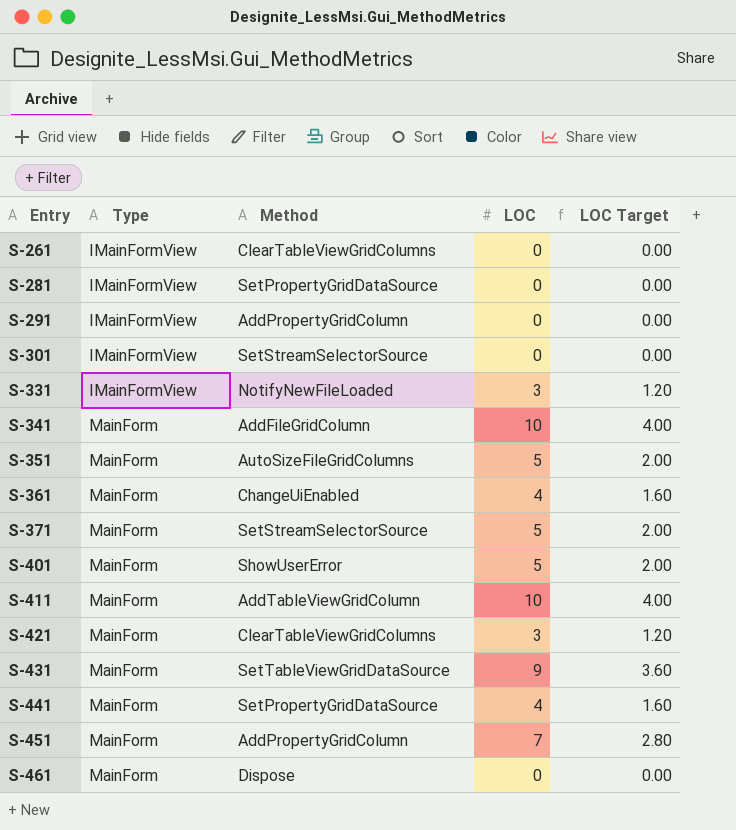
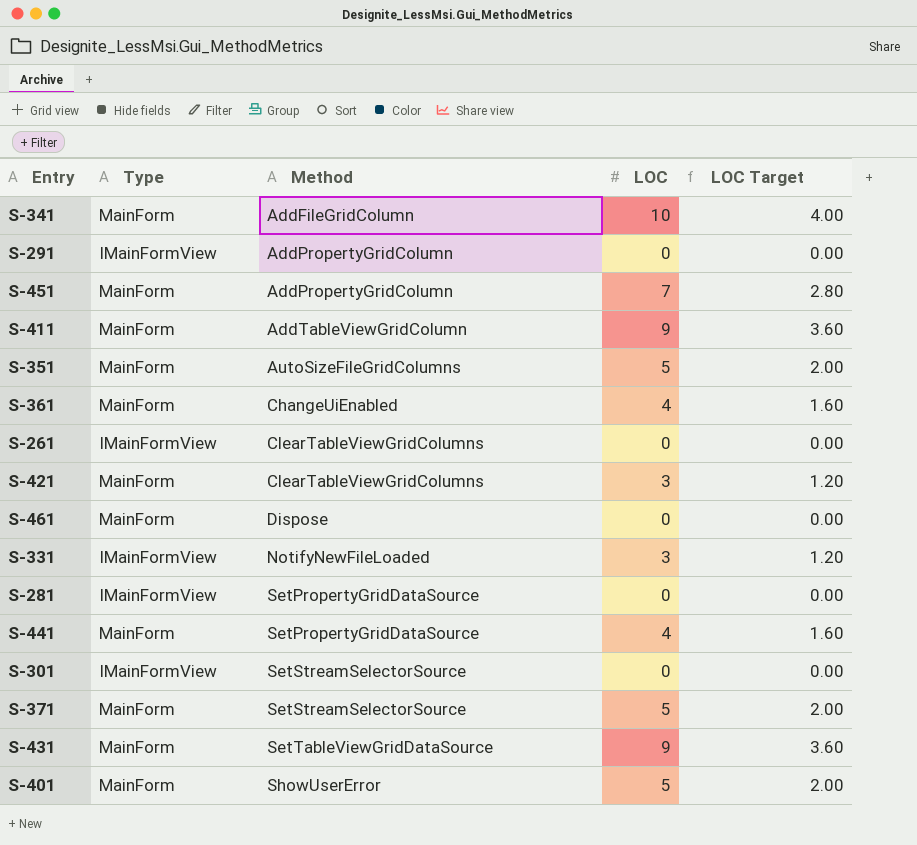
row order: Entry ascending -> Method ascending
S-411 | LOC: 10 -> 9
S-411 | LOC Target: 4.00 -> 3.60

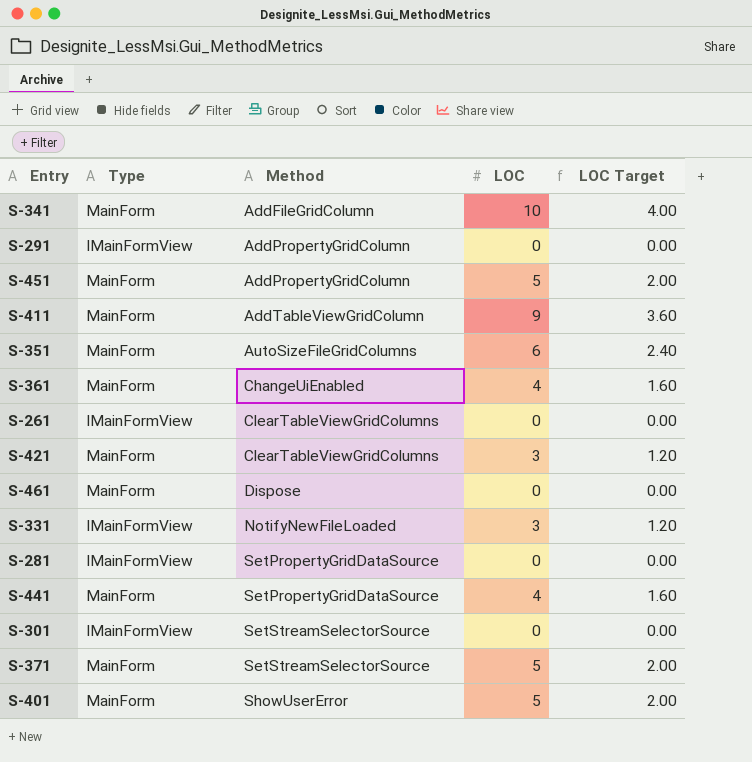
row S-431: MainForm | SetTableViewGridDataSource | 9 | 3.60 -> none
S-451 | LOC: 7 -> 5
S-451 | LOC Target: 2.80 -> 2.00
S-351 | LOC: 5 -> 6
S-351 | LOC Target: 2.00 -> 2.40

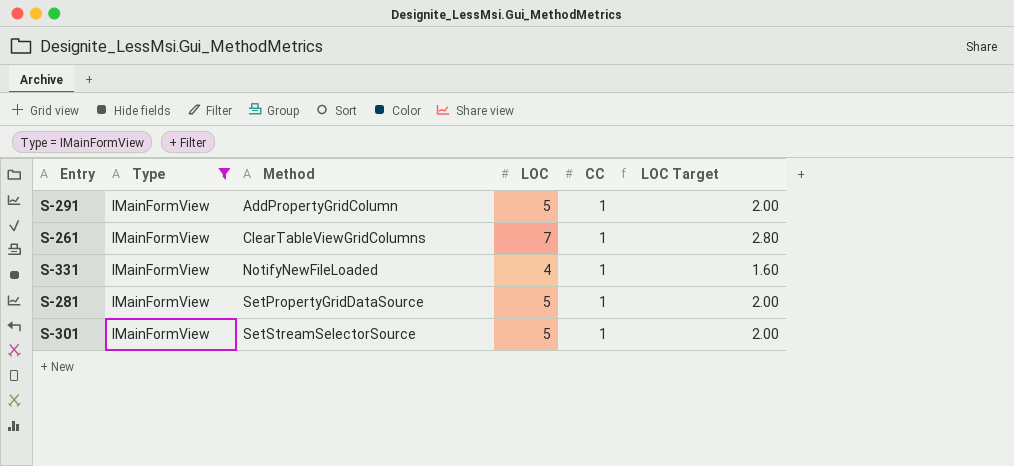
filter: none -> Type = IMainFormView
column CC | position: none -> 5
S-291 | LOC: 0 -> 5
S-291 | LOC Target: 0.00 -> 2.00
S-261 | LOC: 0 -> 7
S-261 | LOC Target: 0.00 -> 2.80
S-331 | LOC: 3 -> 4
S-331 | LOC Target: 1.20 -> 1.60
S-281 | LOC: 0 -> 5
S-281 | LOC Target: 0.00 -> 2.00
S-301 | LOC: 0 -> 5
S-301 | LOC Target: 0.00 -> 2.00

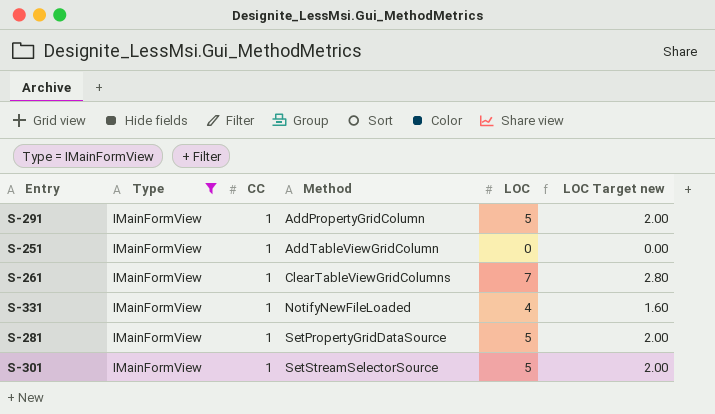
column CC | position: 5 -> 3
column name: LOC Target -> LOC Target new
row S-251: none -> IMainFormView | 1 | AddTableViewGridColumn | 0 | 0.00

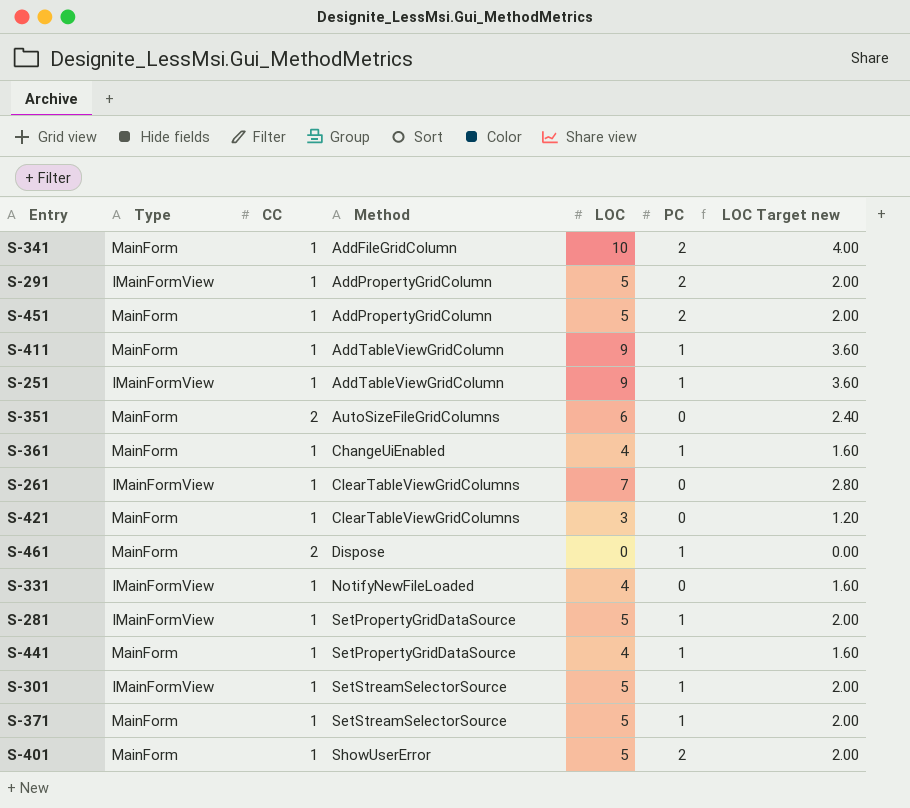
filter: Type = IMainFormView -> none
column PC | position: none -> 6
S-251 | LOC: 0 -> 9
S-251 | LOC Target new: 0.00 -> 3.60

